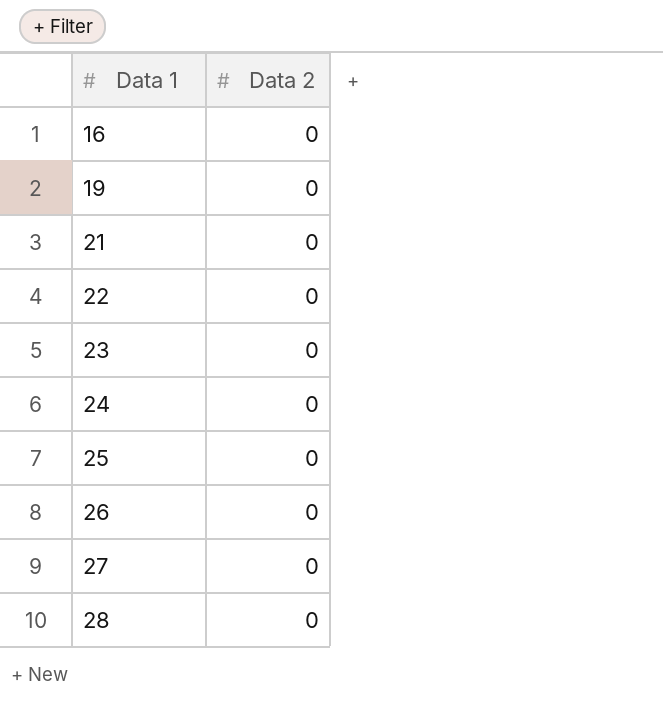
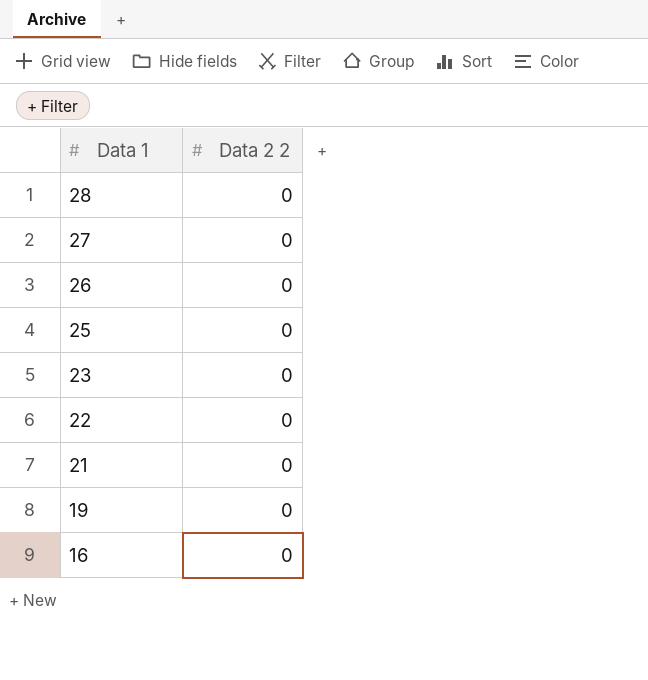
row order: Data 1 ascending -> Data 1 descending
column name: Data 2 -> Data 2 2
row 24: 0 -> none

